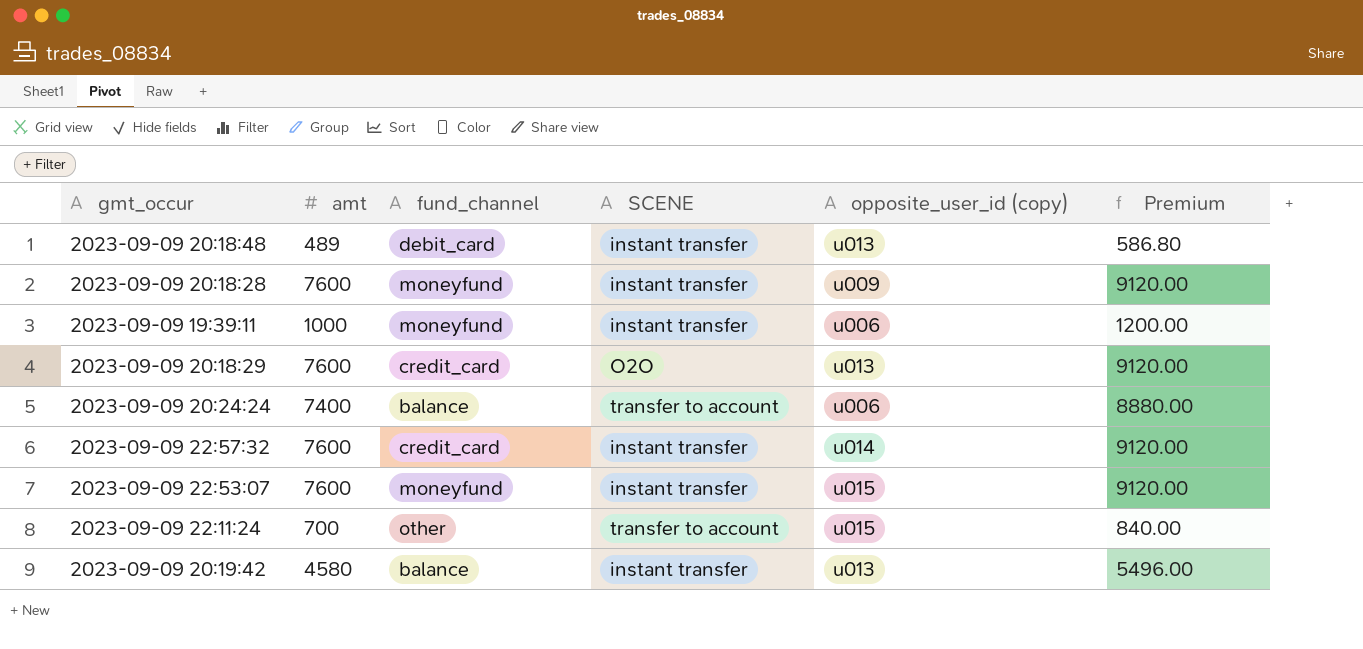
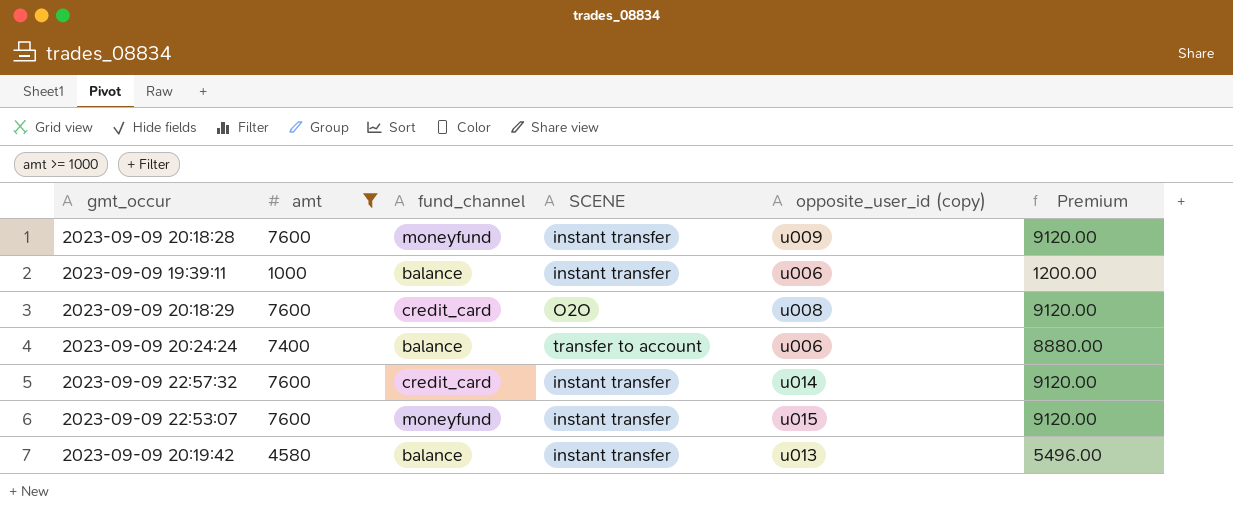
filter: none -> amt >= 1000
2023-09-09 19:39:11 | fund_channel: moneyfund -> balance
2023-09-09 20:18:29 | opposite_user_id (copy): u013 -> u008

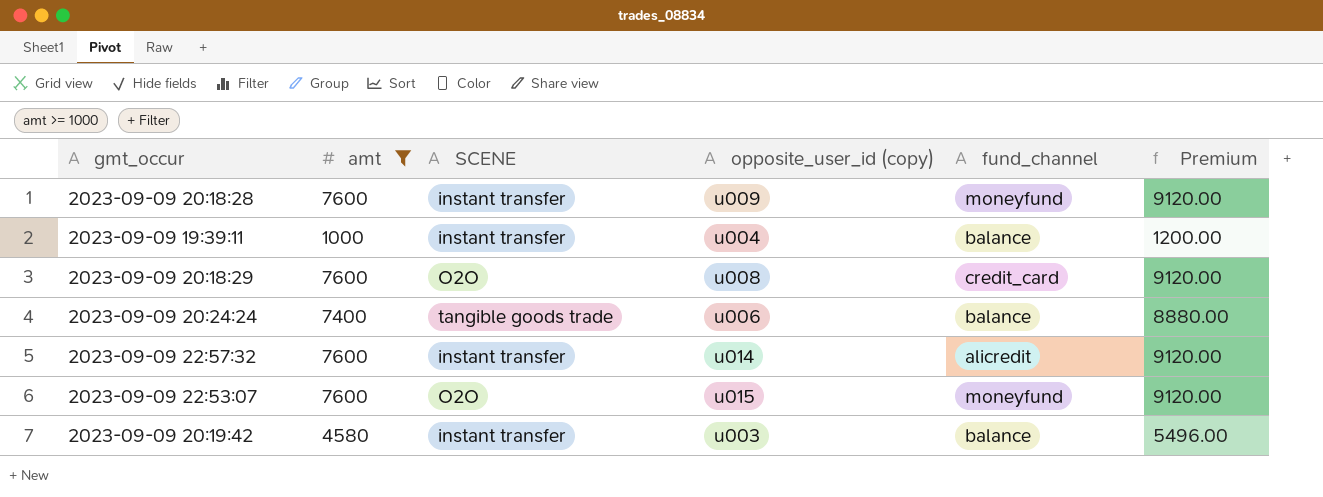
column fund_channel | position: 3 -> 5
2023-09-09 19:39:11 | opposite_user_id (copy): u006 -> u004
2023-09-09 20:24:24 | SCENE: transfer to account -> tangible goods trade
2023-09-09 22:57:32 | fund_channel: credit_card -> alicredit
2023-09-09 22:53:07 | SCENE: instant transfer -> O2O
2023-09-09 20:19:42 | opposite_user_id (copy): u013 -> u003

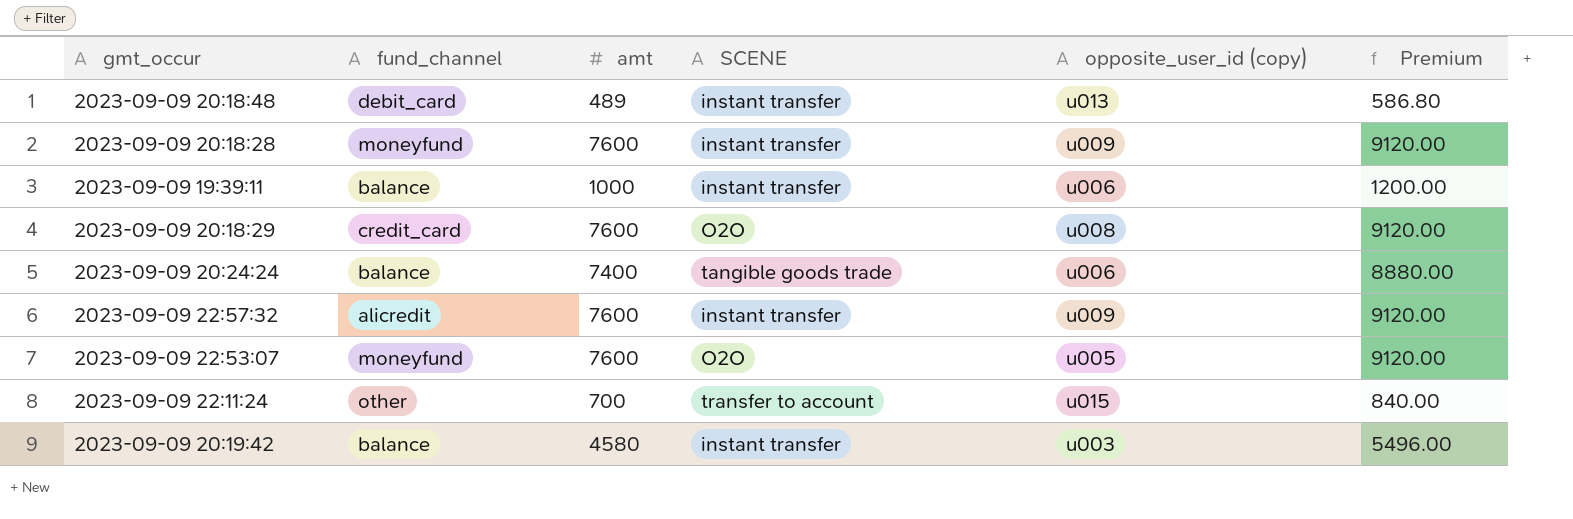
filter: amt >= 1000 -> none
column fund_channel | position: 5 -> 2
2023-09-09 19:39:11 | opposite_user_id (copy): u004 -> u006
2023-09-09 22:57:32 | opposite_user_id (copy): u014 -> u009
2023-09-09 22:53:07 | opposite_user_id (copy): u015 -> u005

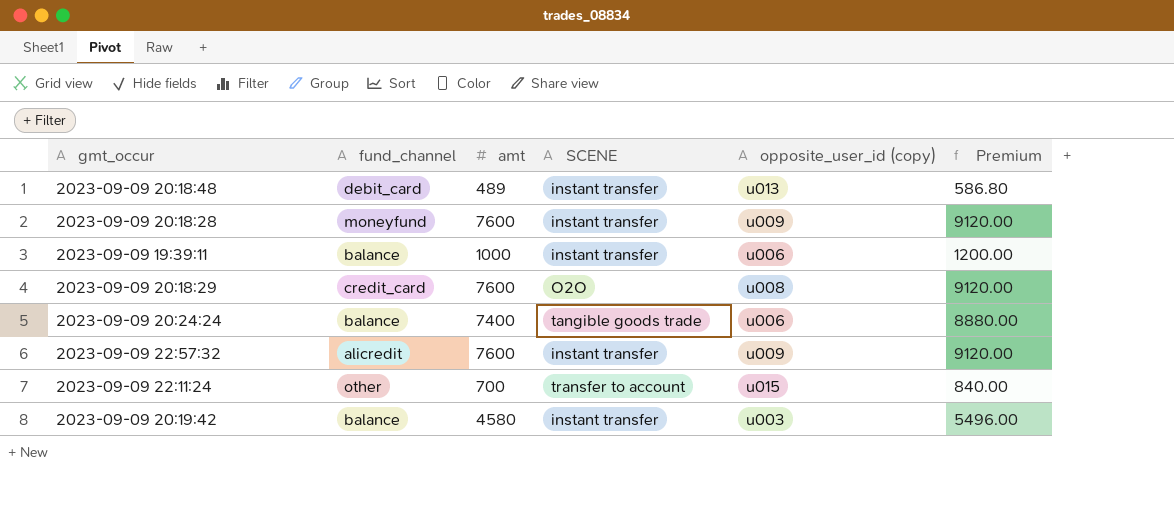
row 2023-09-09 22:53:07: moneyfund | 7600 | O2O | u005 | 9120.00 -> none

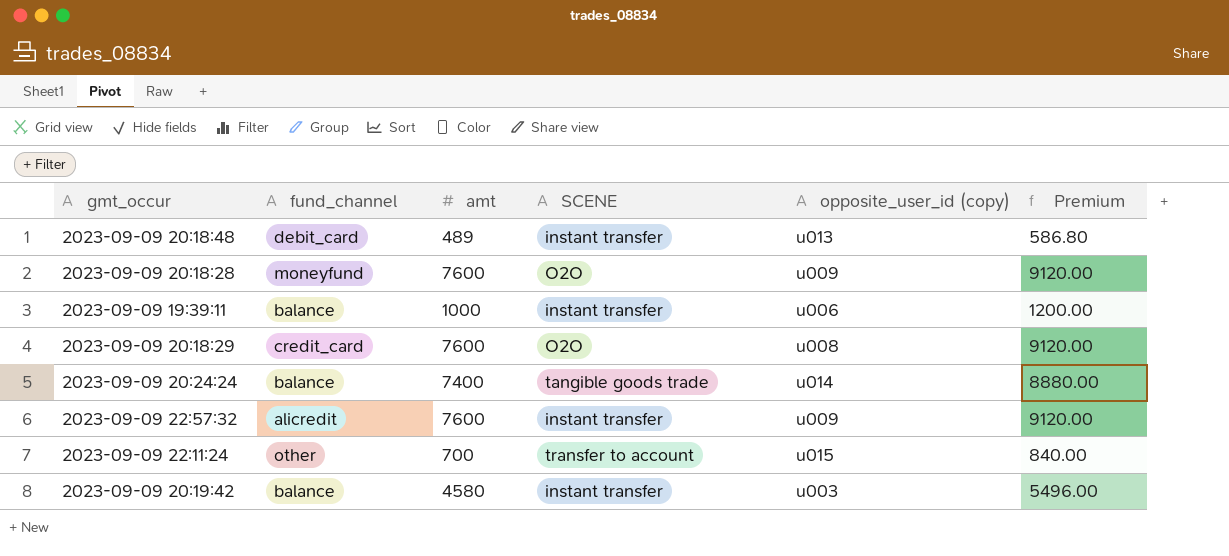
2023-09-09 20:18:28 | SCENE: instant transfer -> O2O
2023-09-09 20:24:24 | opposite_user_id (copy): u006 -> u014

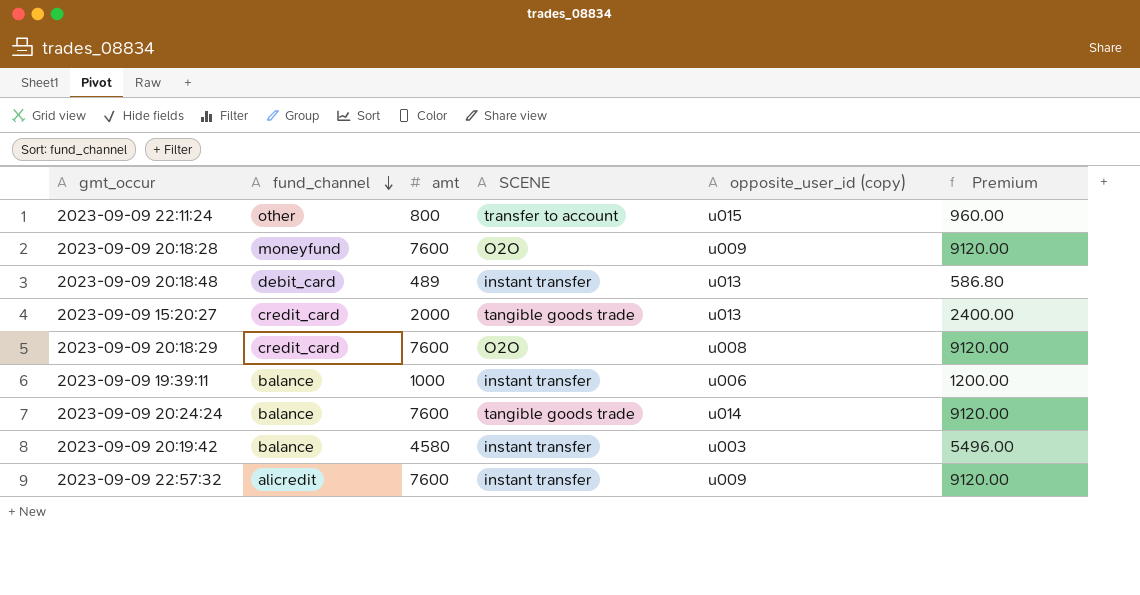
row order: none -> fund_channel descending
2023-09-09 22:11:24 | amt: 700 -> 800
2023-09-09 22:11:24 | Premium: 840.00 -> 960.00
row 2023-09-09 15:20:27: none -> credit_card | 2000 | tangible goods trade | u013 | 2400.00
2023-09-09 20:24:24 | amt: 7400 -> 7600
2023-09-09 20:24:24 | Premium: 8880.00 -> 9120.00

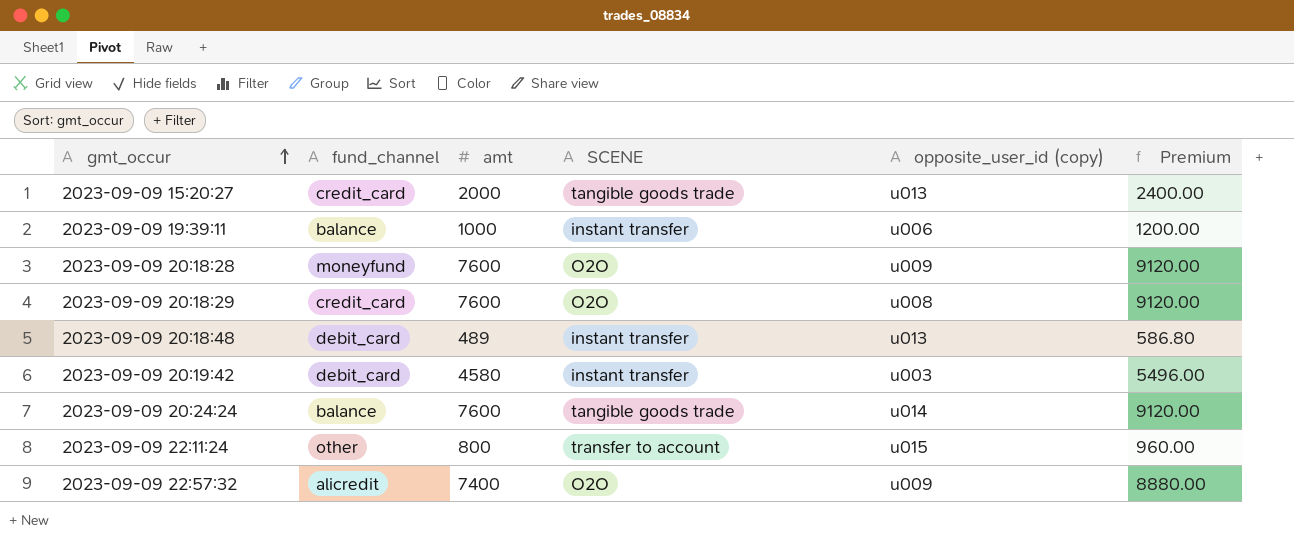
row order: fund_channel descending -> gmt_occur ascending
2023-09-09 20:19:42 | fund_channel: balance -> debit_card
2023-09-09 22:57:32 | amt: 7600 -> 7400
2023-09-09 22:57:32 | SCENE: instant transfer -> O2O
2023-09-09 22:57:32 | Premium: 9120.00 -> 8880.00

